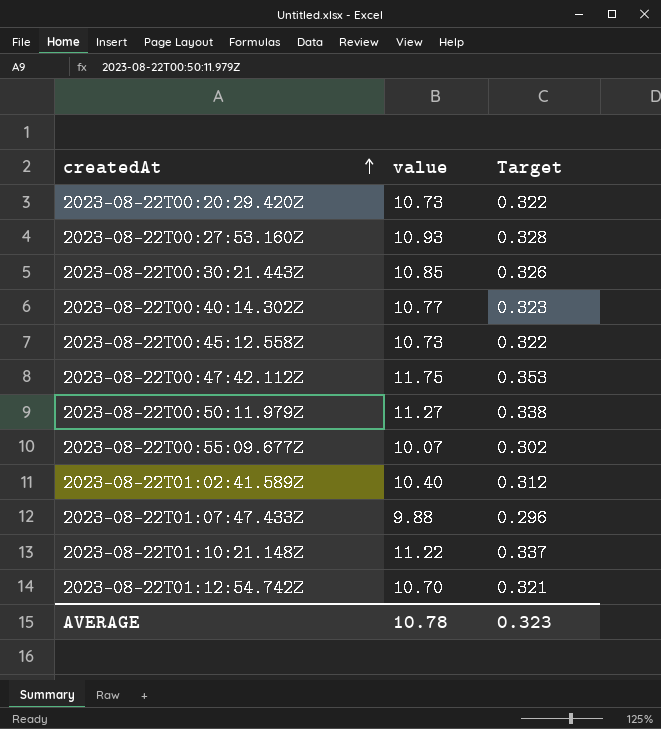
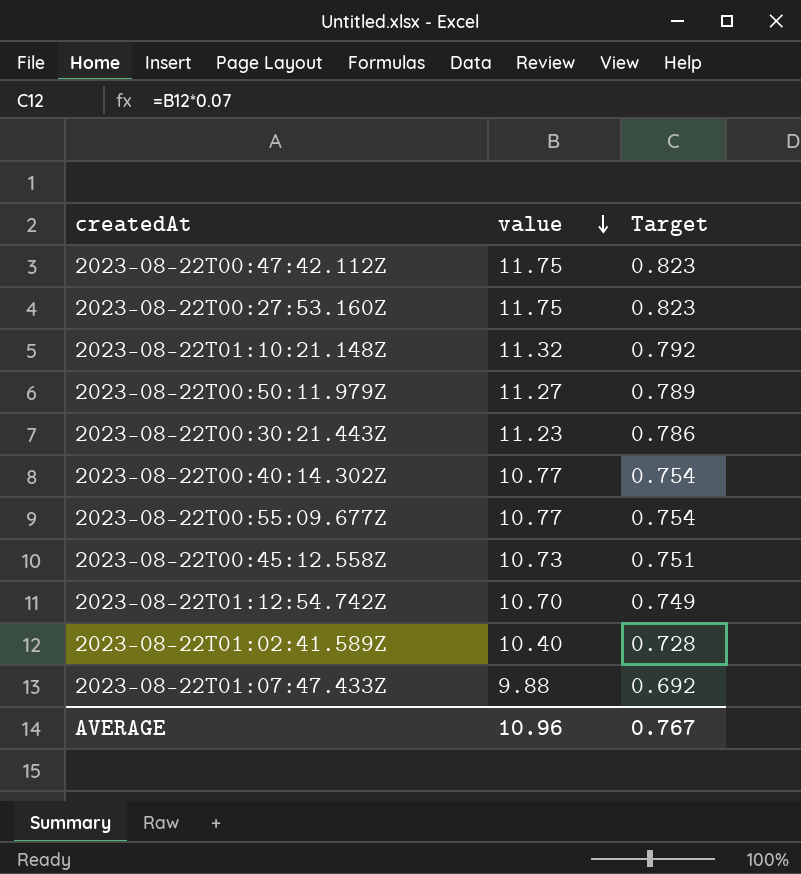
row order: createdAt ascending -> value descending
column Target | formula: [value] * 0.03 -> [value] * 0.07
row 2023-08-22T00:20:29.420Z: 10.73 | 0.322 -> none
2023-08-22T00:27:53.160Z | value: 10.93 -> 11.75
2023-08-22T01:10:21.148Z | value: 11.22 -> 11.32
2023-08-22T00:30:21.443Z | value: 10.85 -> 11.23
2023-08-22T00:55:09.677Z | value: 10.07 -> 10.77
AVERAGE | value: 10.78 -> 10.96
AVERAGE | Target: 0.323 -> 0.767

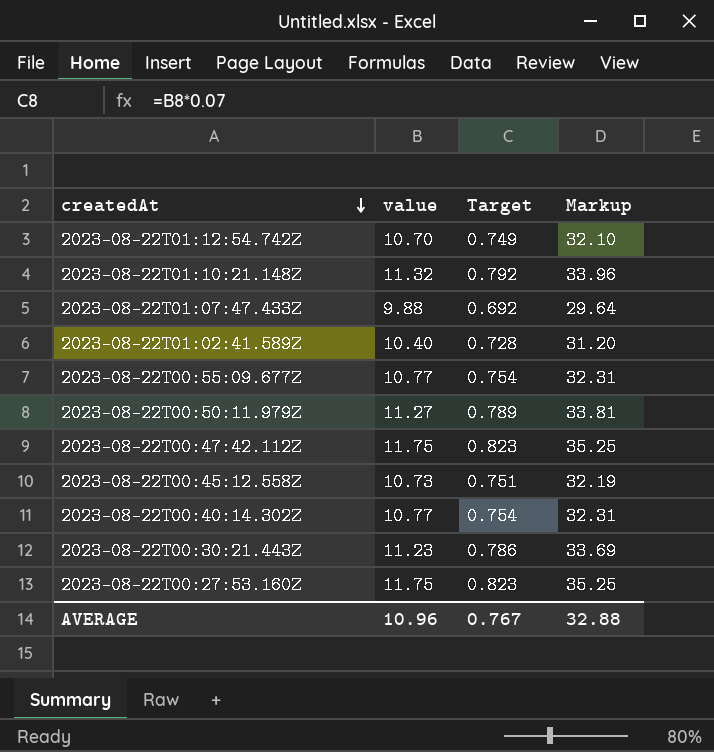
row order: value descending -> createdAt descending
column Markup | formula: none -> [value] * 3

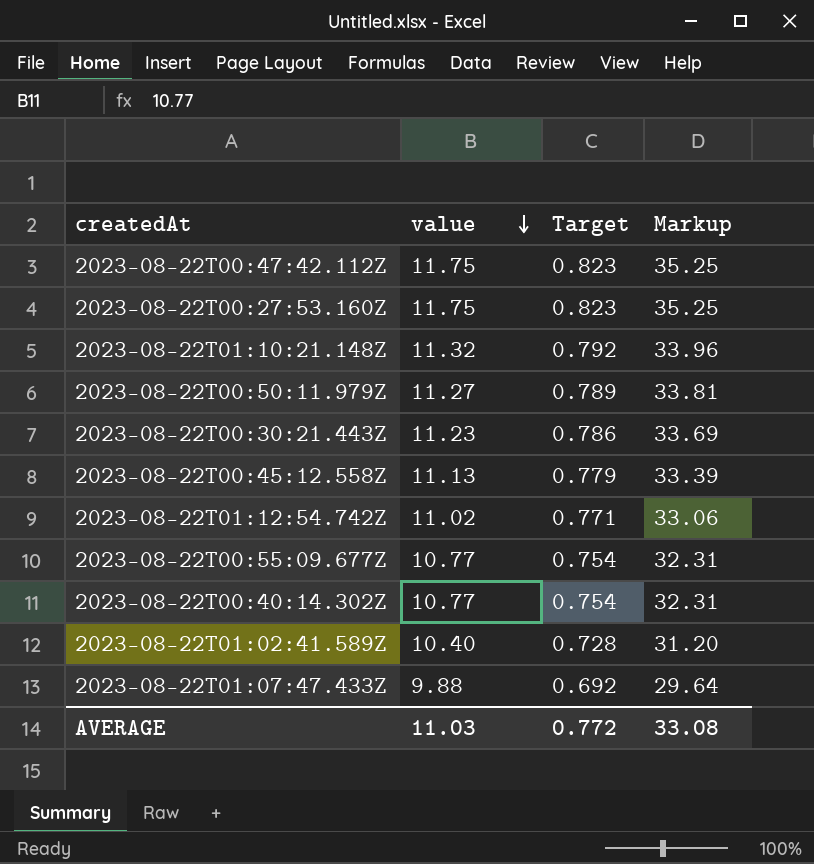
row order: createdAt descending -> value descending
2023-08-22T00:45:12.558Z | value: 10.73 -> 11.13
2023-08-22T00:45:12.558Z | Target: 0.751 -> 0.779
2023-08-22T00:45:12.558Z | Markup: 32.19 -> 33.39
2023-08-22T01:12:54.742Z | value: 10.70 -> 11.02
2023-08-22T01:12:54.742Z | Target: 0.749 -> 0.771
2023-08-22T01:12:54.742Z | Markup: 32.10 -> 33.06
AVERAGE | value: 10.96 -> 11.03
AVERAGE | Target: 0.767 -> 0.772
AVERAGE | Markup: 32.88 -> 33.08

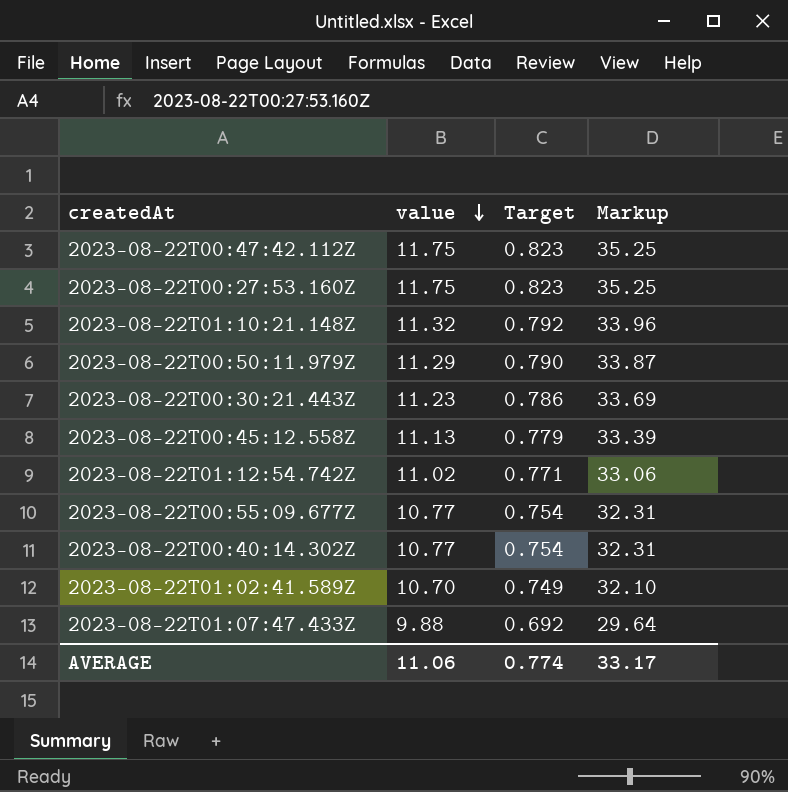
2023-08-22T00:50:11.979Z | value: 11.27 -> 11.29
2023-08-22T00:50:11.979Z | Target: 0.789 -> 0.790
2023-08-22T00:50:11.979Z | Markup: 33.81 -> 33.87
2023-08-22T01:02:41.589Z | value: 10.40 -> 10.70
2023-08-22T01:02:41.589Z | Target: 0.728 -> 0.749
2023-08-22T01:02:41.589Z | Markup: 31.20 -> 32.10
AVERAGE | value: 11.03 -> 11.06
AVERAGE | Target: 0.772 -> 0.774
AVERAGE | Markup: 33.08 -> 33.17

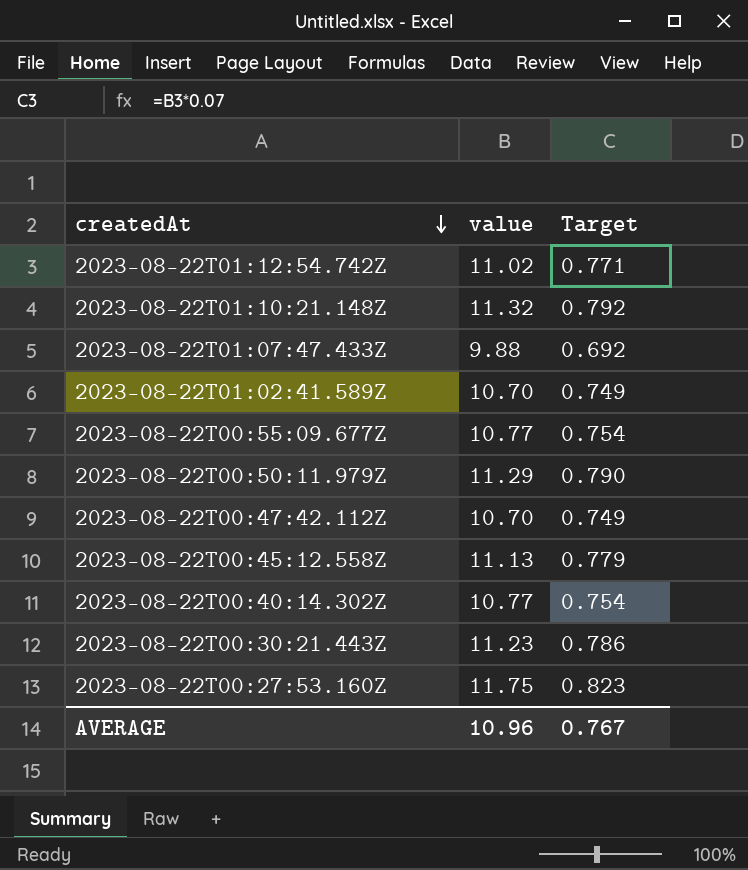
row order: value descending -> createdAt descending
column Markup | formula: [value] * 3 -> none
2023-08-22T00:47:42.112Z | value: 11.75 -> 10.70
2023-08-22T00:47:42.112Z | Target: 0.823 -> 0.749
AVERAGE | value: 11.06 -> 10.96
AVERAGE | Target: 0.774 -> 0.767

